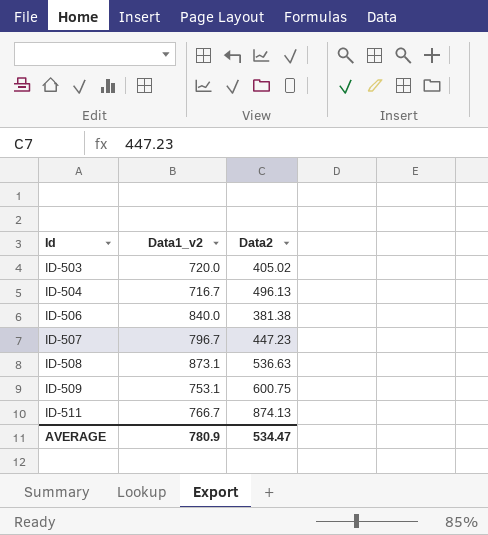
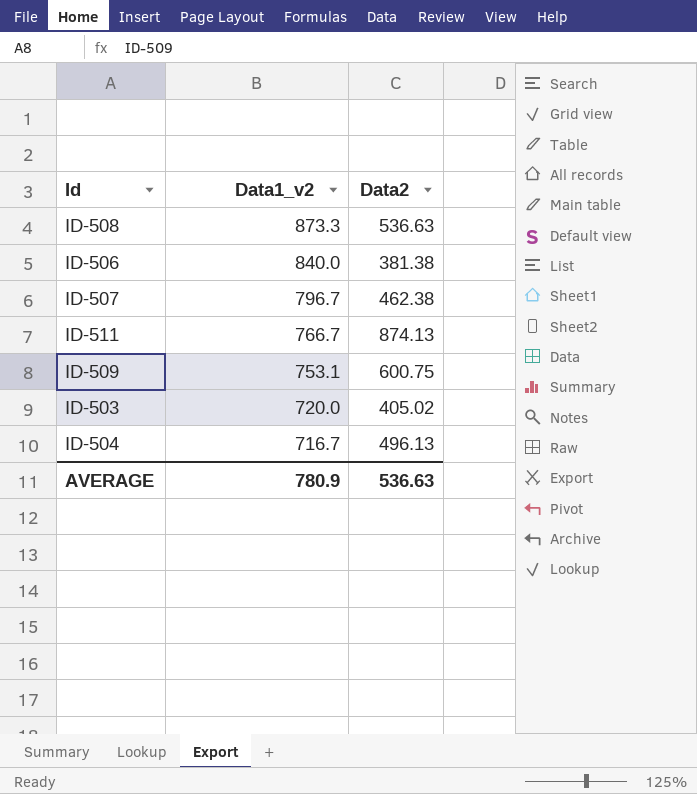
row order: Id ascending -> Data1_v2 descending
ID-508 | Data1_v2: 873.1 -> 873.3
ID-507 | Data2: 447.23 -> 462.38
AVERAGE | Data2: 534.47 -> 536.63

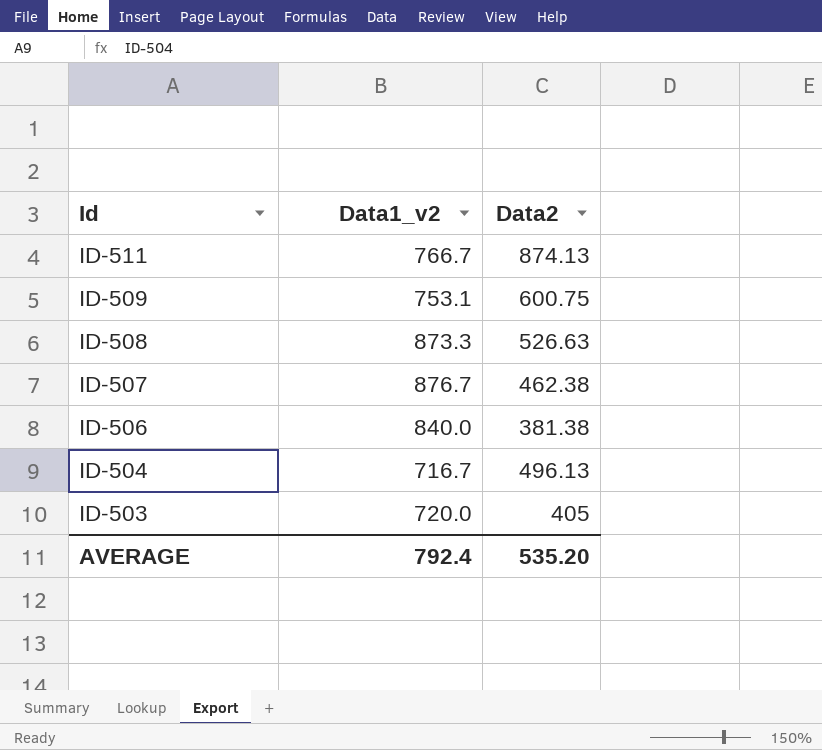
row order: Data1_v2 descending -> Id descending
ID-508 | Data2: 536.63 -> 526.63
ID-507 | Data1_v2: 796.7 -> 876.7
ID-503 | Data2: 405.02 -> 405
AVERAGE | Data1_v2: 780.9 -> 792.4
AVERAGE | Data2: 536.63 -> 535.20

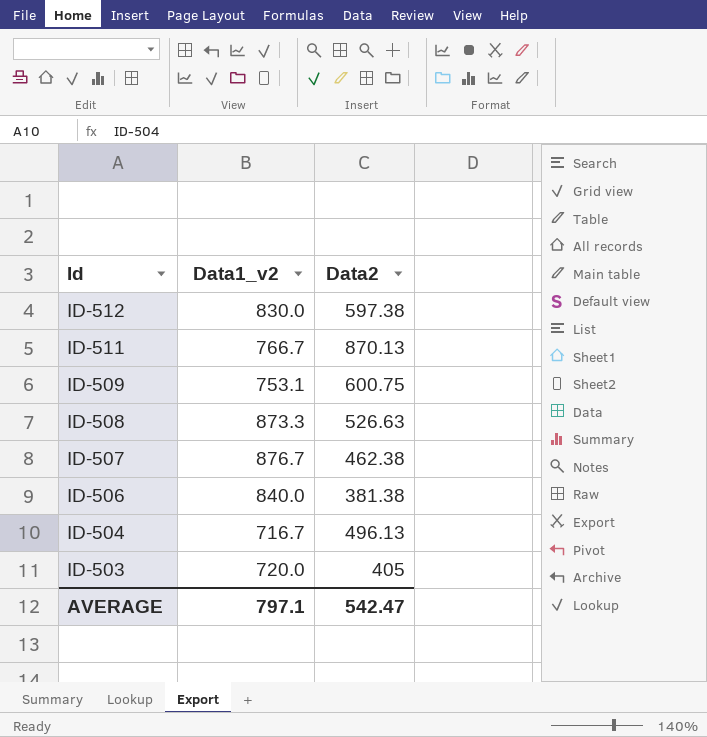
row ID-512: none -> 830.0 | 597.38
ID-511 | Data2: 874.13 -> 870.13
AVERAGE | Data1_v2: 792.4 -> 797.1
AVERAGE | Data2: 535.20 -> 542.47

